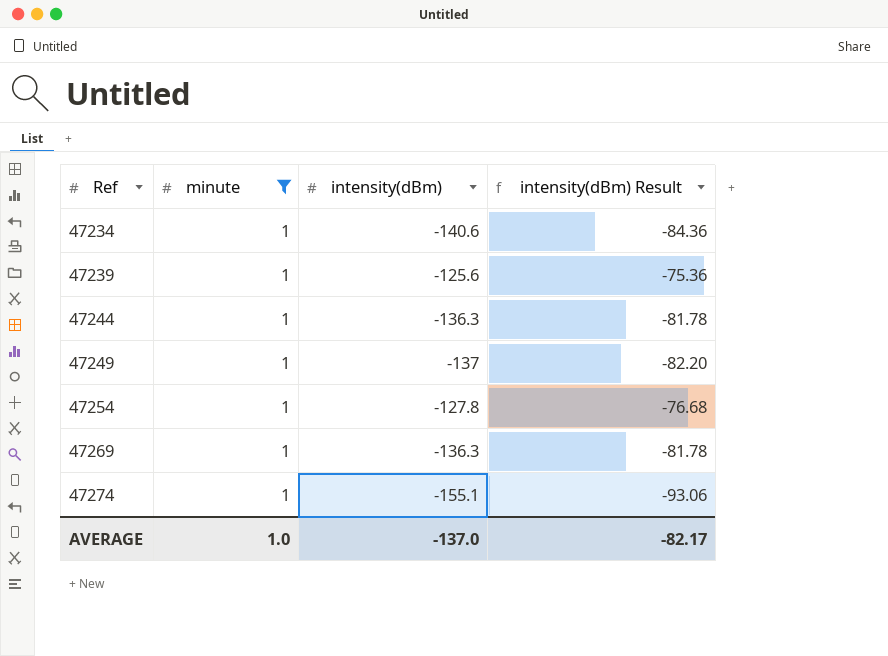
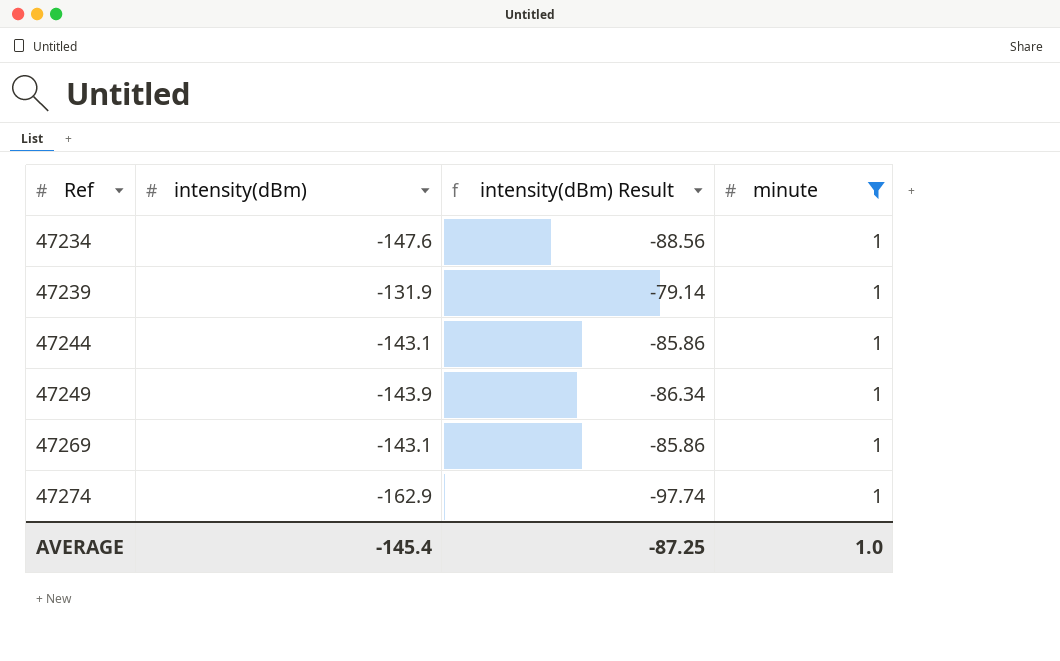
column minute | position: 2 -> 4
row 47254: 1 | -127.8 | -76.68 -> none
47234 | intensity(dBm): -140.6 -> -147.6
47234 | intensity(dBm) Result: -84.36 -> -88.56
47239 | intensity(dBm): -125.6 -> -131.9
47239 | intensity(dBm) Result: -75.36 -> -79.14
47244 | intensity(dBm): -136.3 -> -143.1
47244 | intensity(dBm) Result: -81.78 -> -85.86
47249 | intensity(dBm): -137 -> -143.9
47249 | intensity(dBm) Result: -82.20 -> -86.34
47269 | intensity(dBm): -136.3 -> -143.1
47269 | intensity(dBm) Result: -81.78 -> -85.86
47274 | intensity(dBm): -155.1 -> -162.9
47274 | intensity(dBm) Result: -93.06 -> -97.74
AVERAGE | intensity(dBm): -137.0 -> -145.4
AVERAGE | intensity(dBm) Result: -82.17 -> -87.25

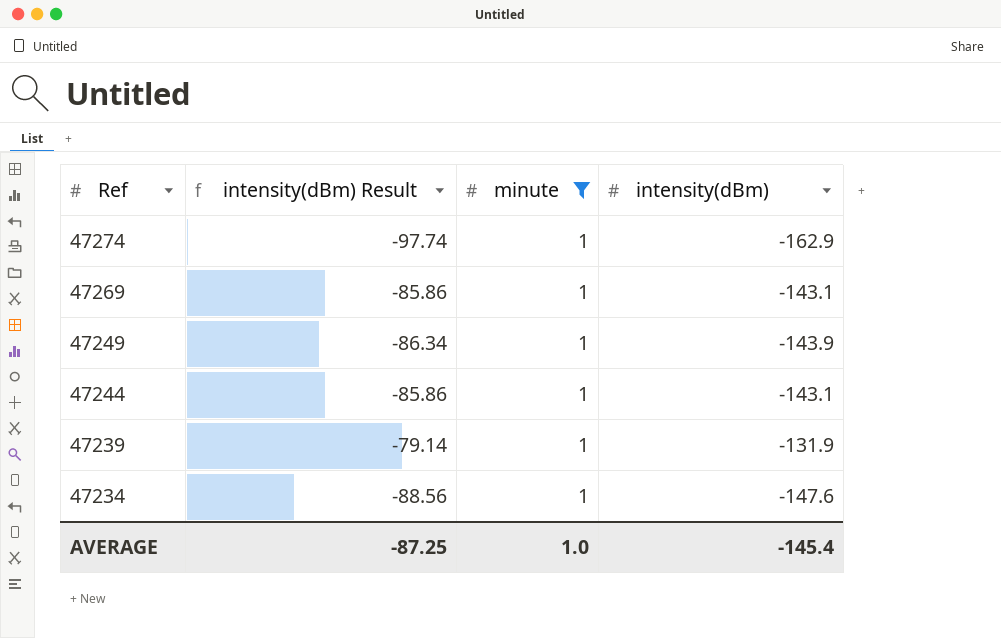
row order: Ref ascending -> Ref descending
column intensity(dBm) | position: 2 -> 4

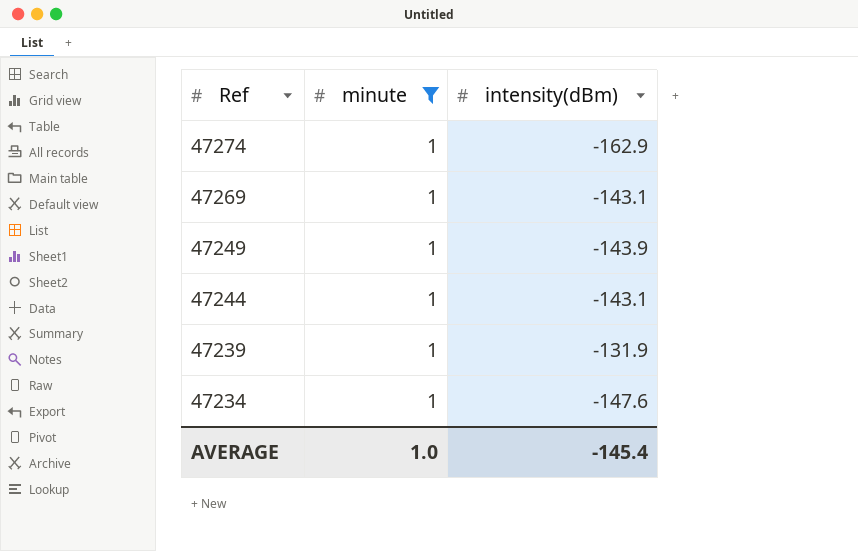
column intensity(dBm) Result | formula: [intensity(dBm)] * 0.6 -> none

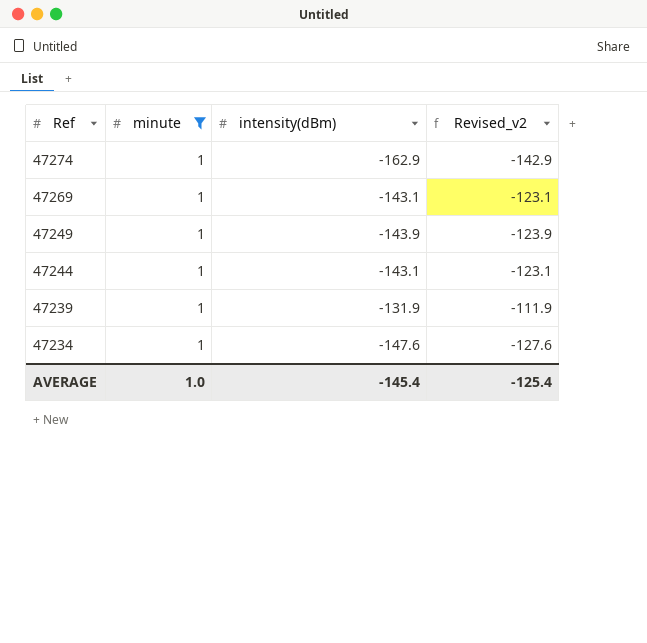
column Revised_v2 | formula: none -> [intensity(dBm)] + 20

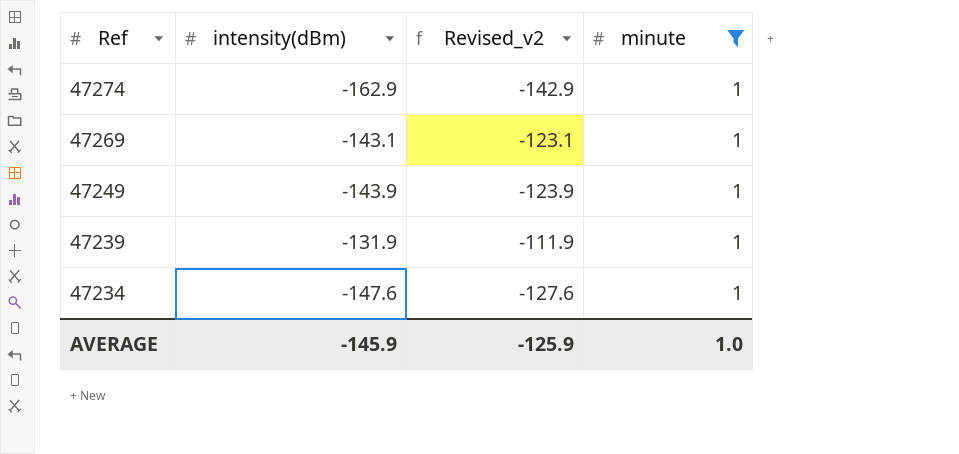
column minute | position: 2 -> 4
row 47244: 1 | -143.1 | -123.1 -> none
AVERAGE | intensity(dBm): -145.4 -> -145.9
AVERAGE | Revised_v2: -125.4 -> -125.9

